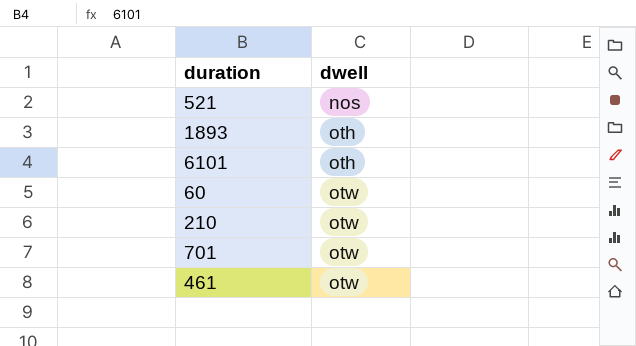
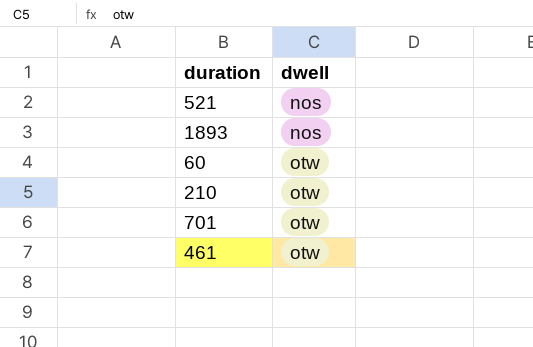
row 6101: oth -> none
1893 | dwell: oth -> nos

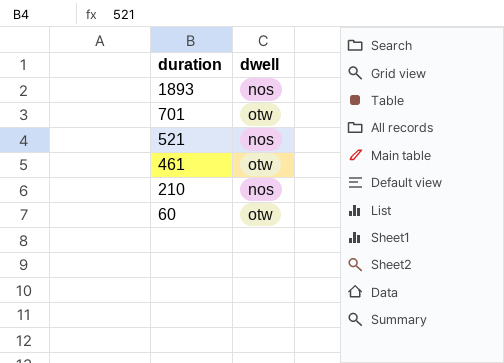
row order: dwell ascending -> duration descending
210 | dwell: otw -> nos

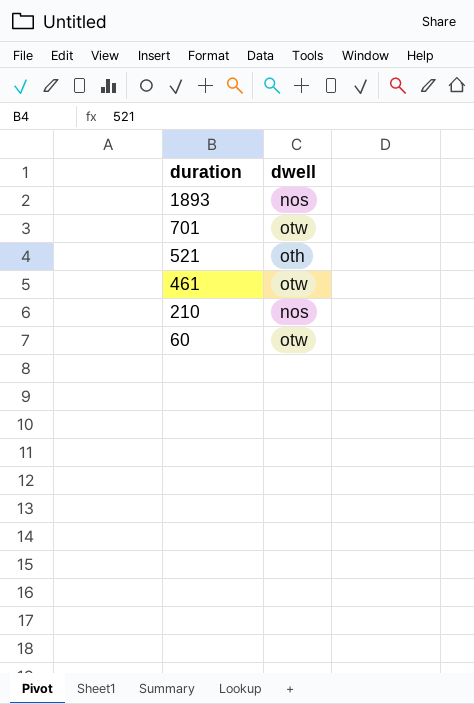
521 | dwell: nos -> oth

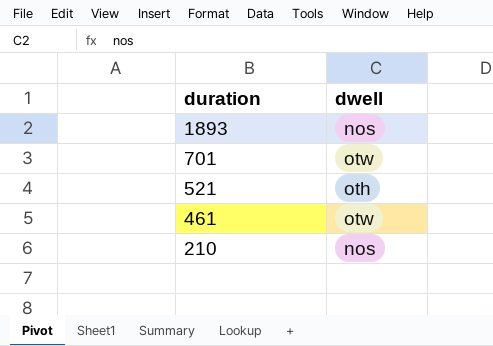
row 60: otw -> none

